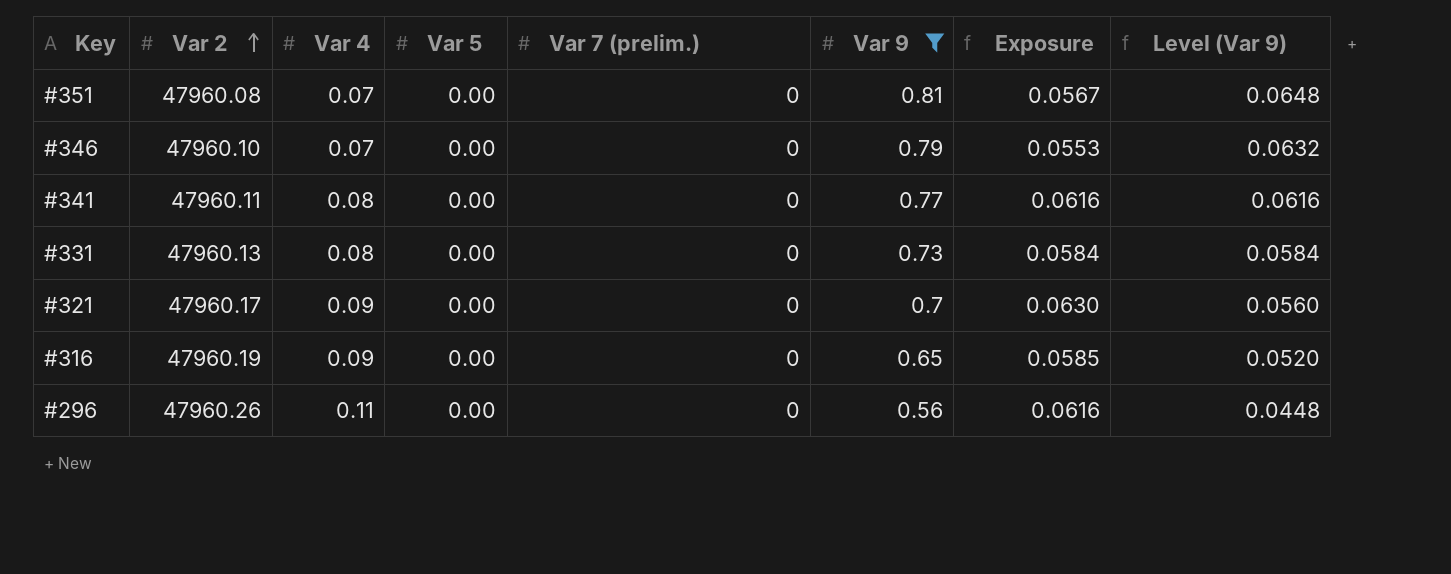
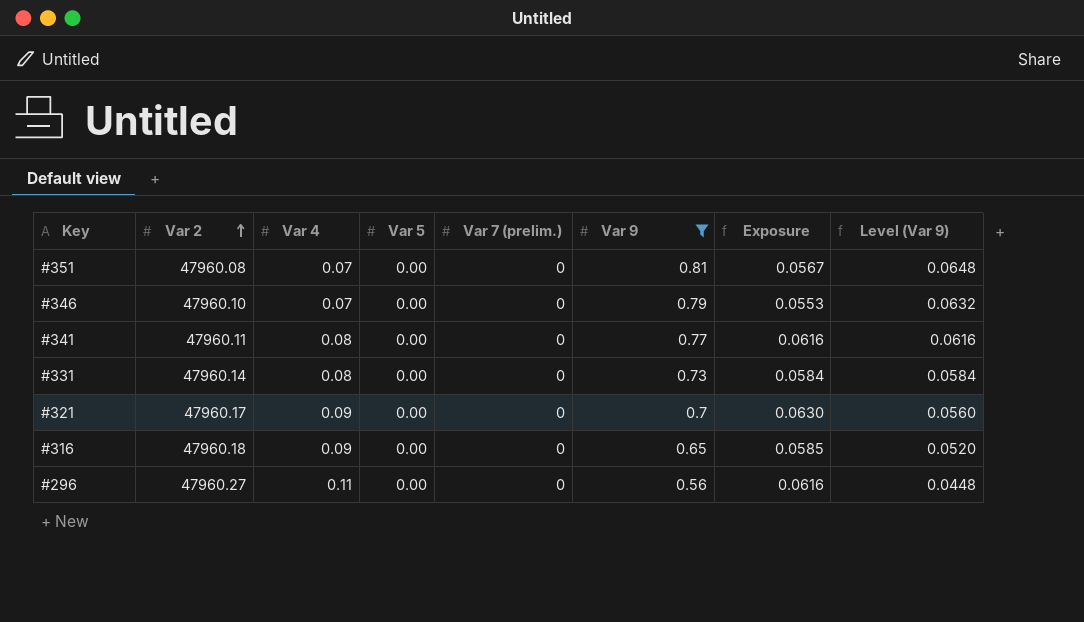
#331 | Var 2: 47960.13 -> 47960.14
#316 | Var 2: 47960.19 -> 47960.18
#296 | Var 2: 47960.26 -> 47960.27

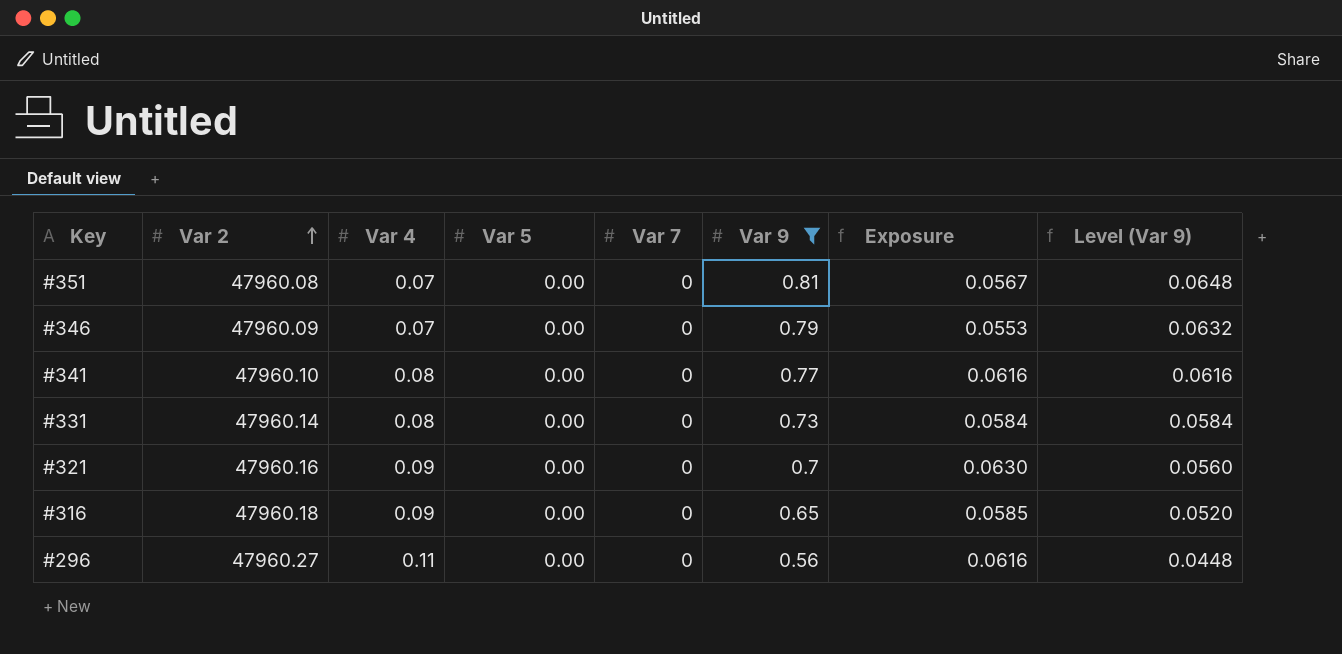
column name: Var 7 (prelim.) -> Var 7
#346 | Var 2: 47960.10 -> 47960.09
#341 | Var 2: 47960.11 -> 47960.10
#321 | Var 2: 47960.17 -> 47960.16

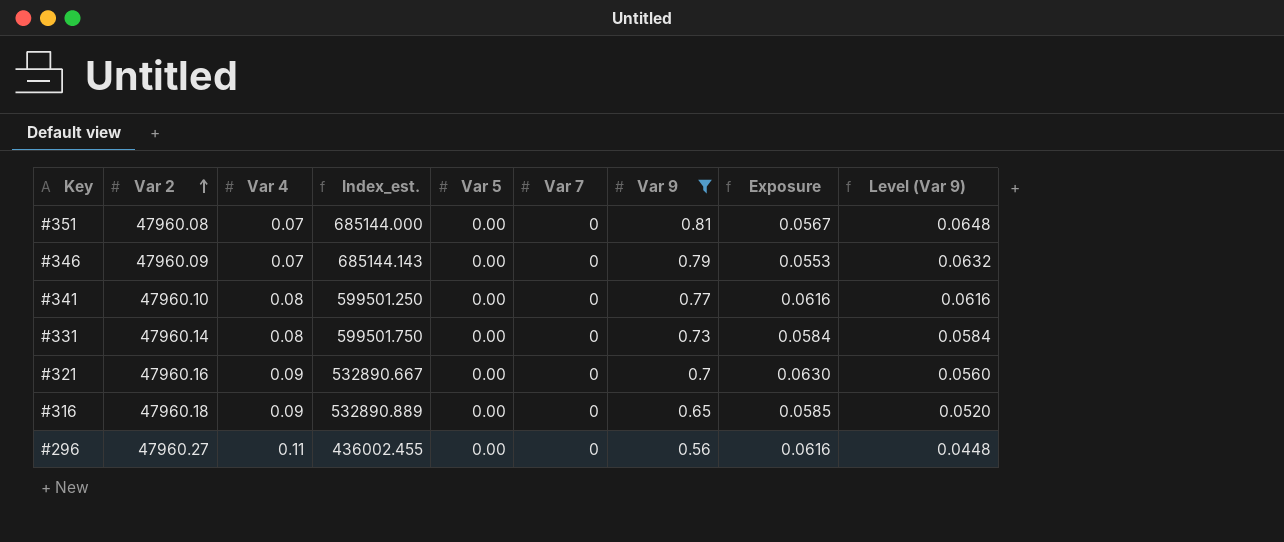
column Index_est. | formula: none -> [Var 2] / [Var 4]

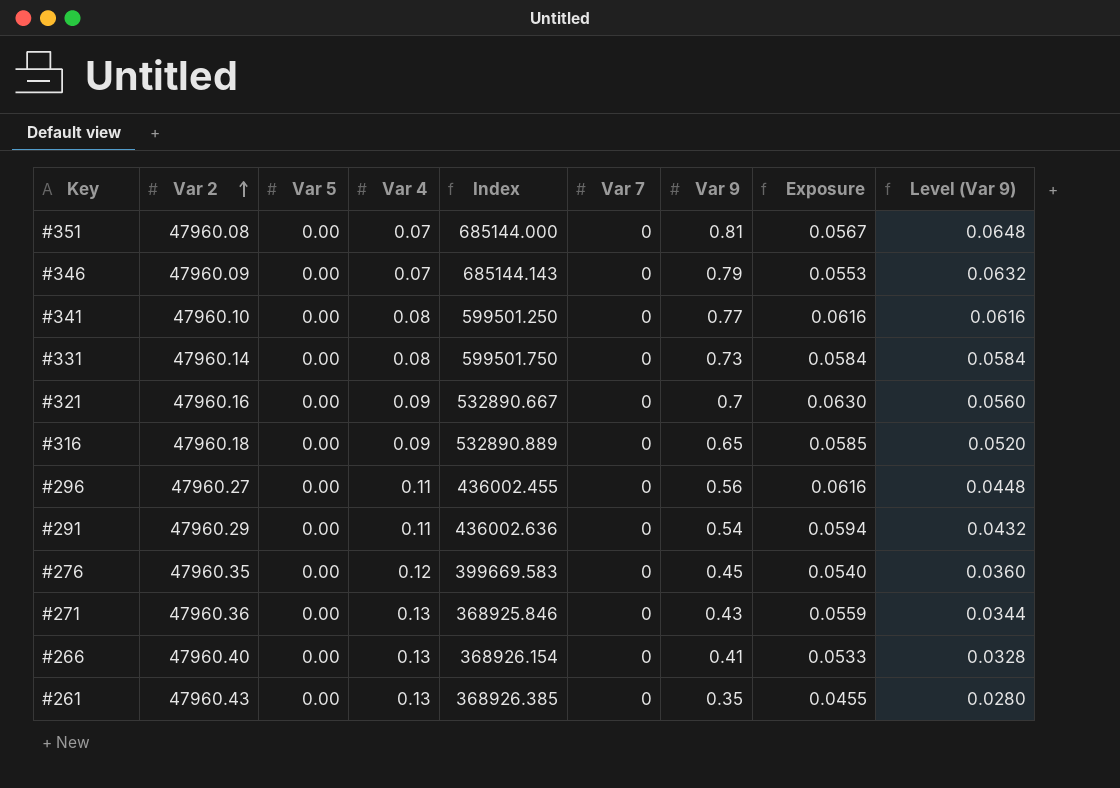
filter: Var 9 >= 0.56 -> none
column Var 5 | position: 5 -> 3
column name: Index_est. -> Index

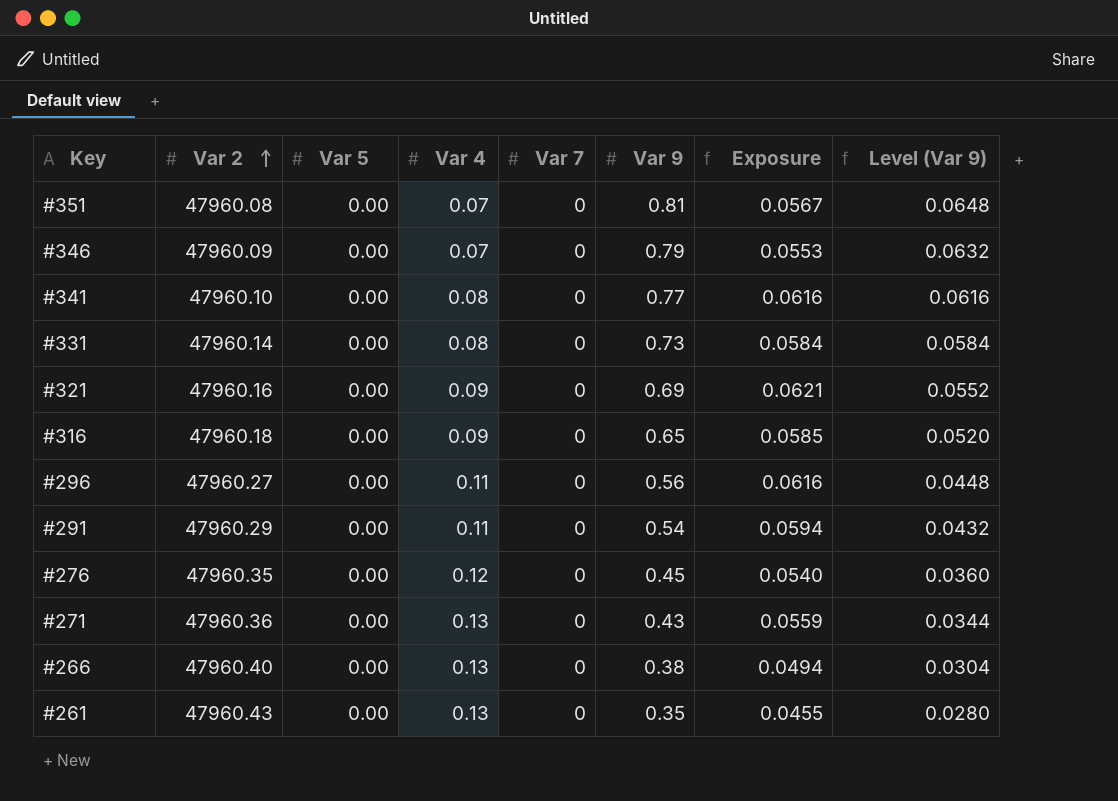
column Index | formula: [Var 2] / [Var 4] -> none
#321 | Var 9: 0.7 -> 0.69
#321 | Exposure: 0.0630 -> 0.0621
#321 | Level (Var 9): 0.0560 -> 0.0552
#266 | Var 9: 0.41 -> 0.38
#266 | Exposure: 0.0533 -> 0.0494
#266 | Level (Var 9): 0.0328 -> 0.0304

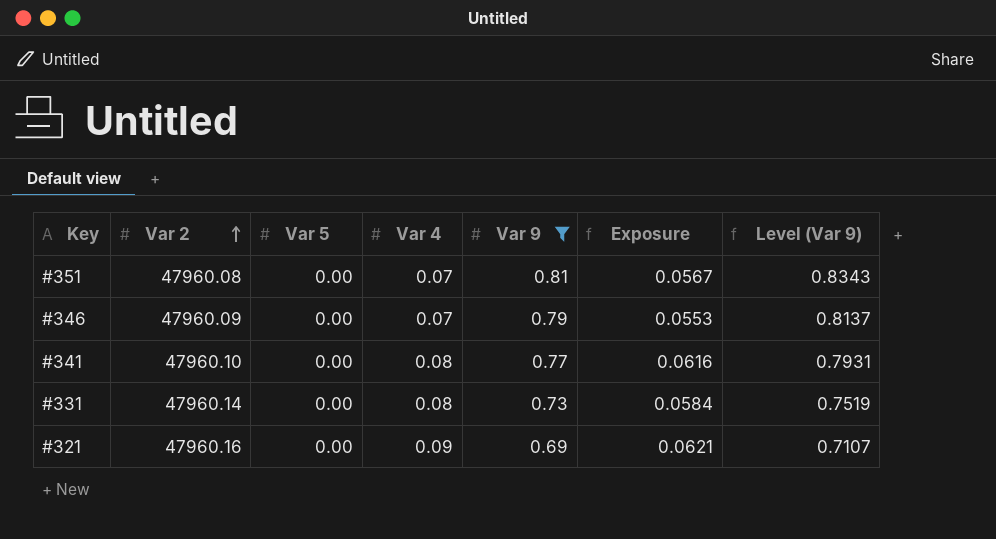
filter: none -> Var 9 >= 0.69
column Var 7 | position: 5 -> none
column Level (Var 9) | formula: [Var 9] * 0.08 -> [Var 9] * 1.03

